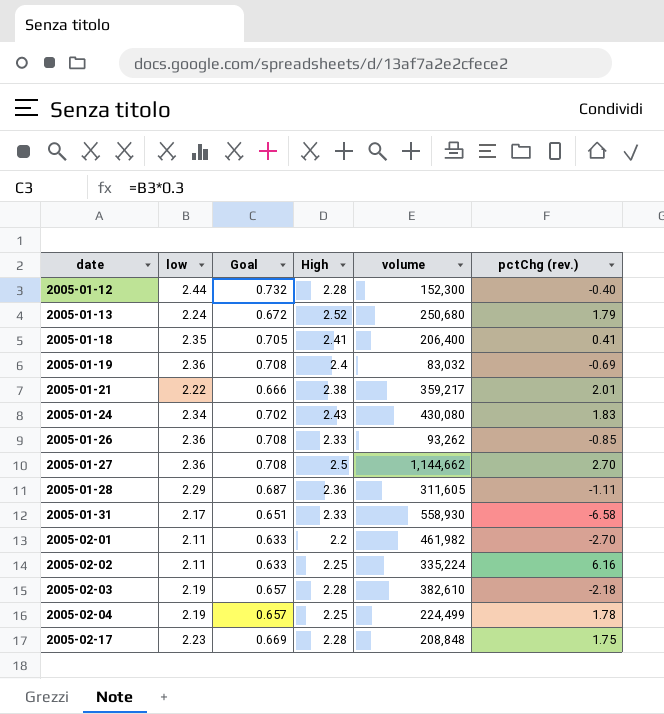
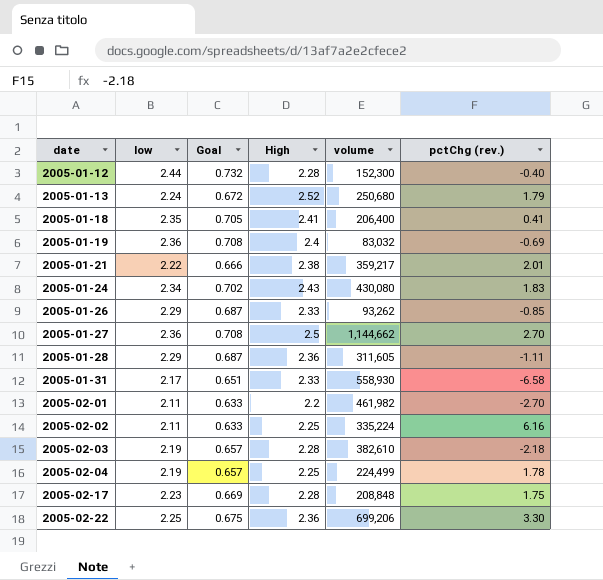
2005-01-26 | low: 2.36 -> 2.29
2005-01-26 | Goal: 0.708 -> 0.687
row 2005-02-22: none -> 2.25 | 0.675 | 2.36 | 699,206 | 3.30

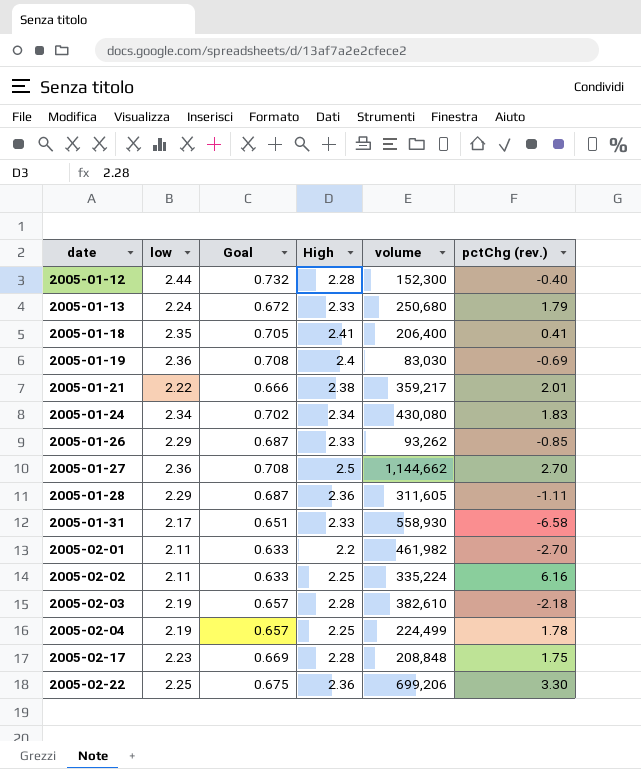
2005-01-13 | High: 2.52 -> 2.33
2005-01-19 | volume: 83,032 -> 83,030
2005-01-24 | High: 2.43 -> 2.34

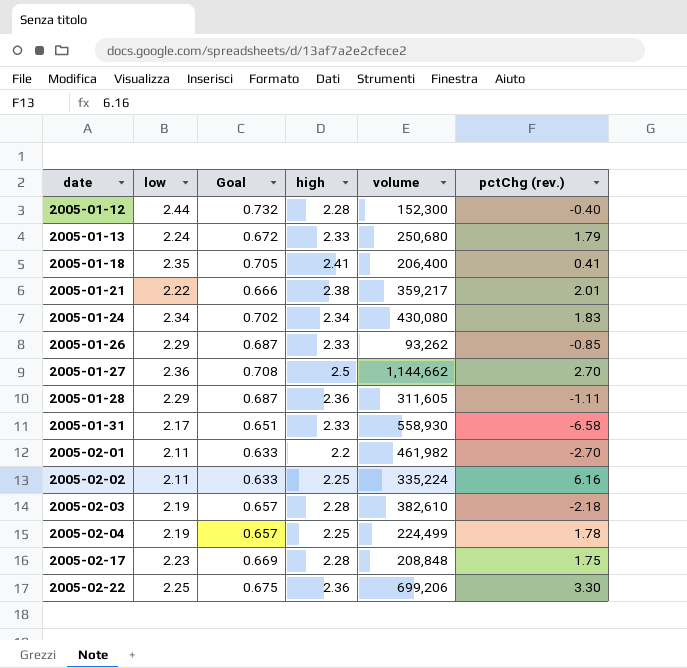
column name: High -> high
row 2005-01-19: 2.36 | 0.708 | 2.4 | 83,030 | -0.69 -> none

